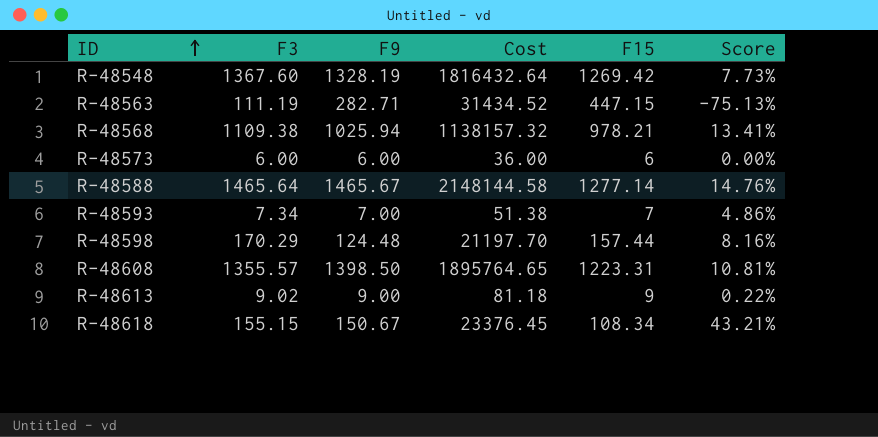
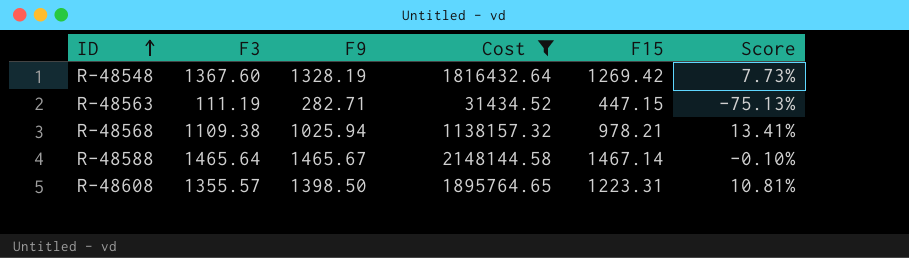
filter: none -> Cost >= 31434.52
R-48588 | F15: 1277.14 -> 1467.14
R-48588 | Score: 14.76% -> -0.10%

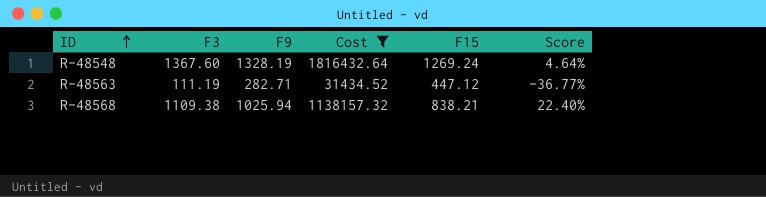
column Score | formula: ([F3] - [F15]) / [F15] -> ([F9] - [F15]) / [F15]
row R-48588: 1465.64 | 1465.67 | 2148144.58 | 1467.14 | -0.10% -> none
row R-48608: 1355.57 | 1398.50 | 1895764.65 | 1223.31 | 10.81% -> none
R-48548 | F15: 1269.42 -> 1269.24
R-48563 | F15: 447.15 -> 447.12
R-48568 | F15: 978.21 -> 838.21

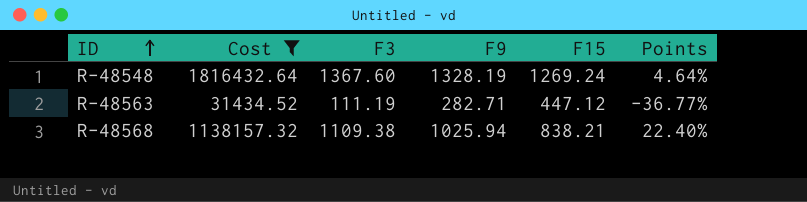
column Cost | position: 4 -> 2
column name: Score -> Points

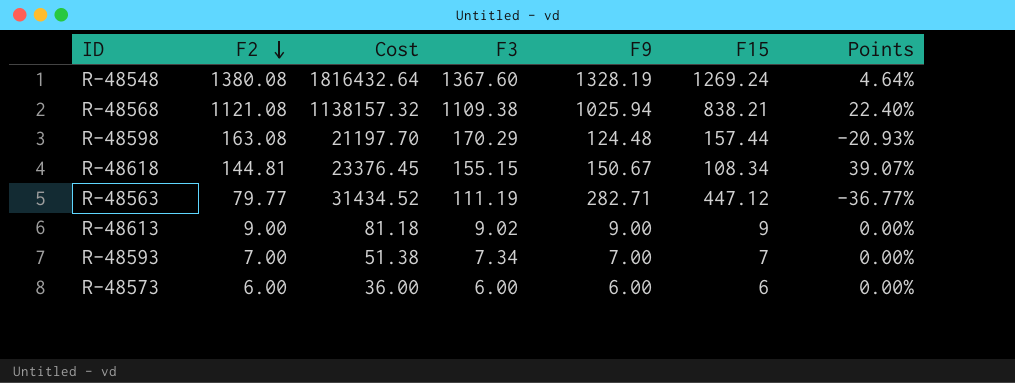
filter: Cost >= 31434.52 -> none
row order: ID ascending -> F2 descending
column F2 | position: none -> 2

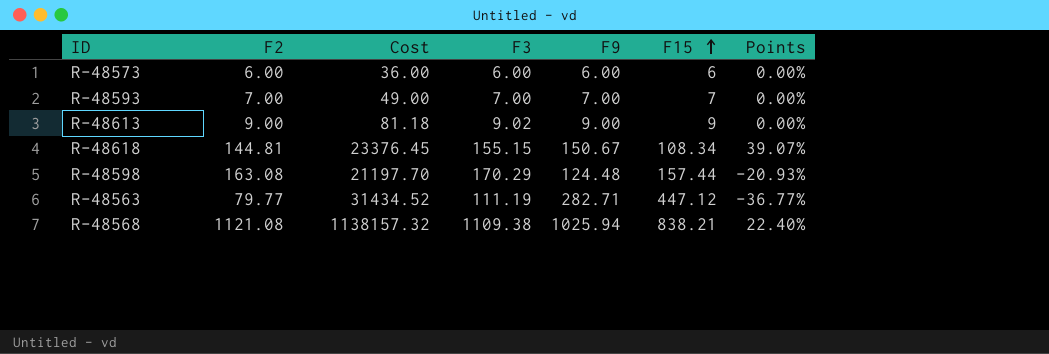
row order: F2 descending -> F15 ascending
row R-48548: 1380.08 | 1816432.64 | 1367.60 | 1328.19 | 1269.24 | 4.64% -> none
R-48593 | Cost: 51.38 -> 49.00
R-48593 | F3: 7.34 -> 7.00

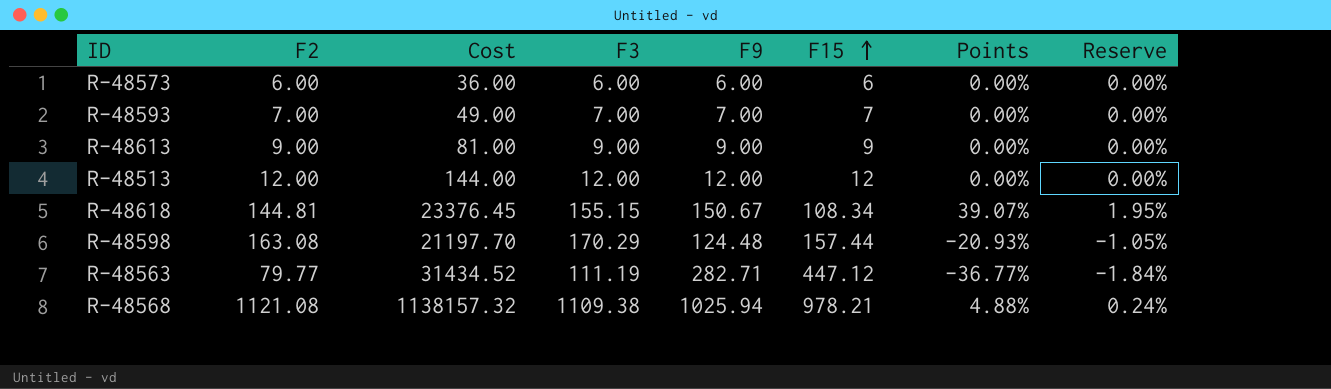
column Reserve | formula: none -> [Points] * 0.05
R-48613 | Cost: 81.18 -> 81.00
R-48613 | F3: 9.02 -> 9.00
row R-48513: none -> 12.00 | 144.00 | 12.00 | 12.00 | 12 | 0.00% | 0.00%
R-48568 | F15: 838.21 -> 978.21
R-48568 | Points: 22.40% -> 4.88%

